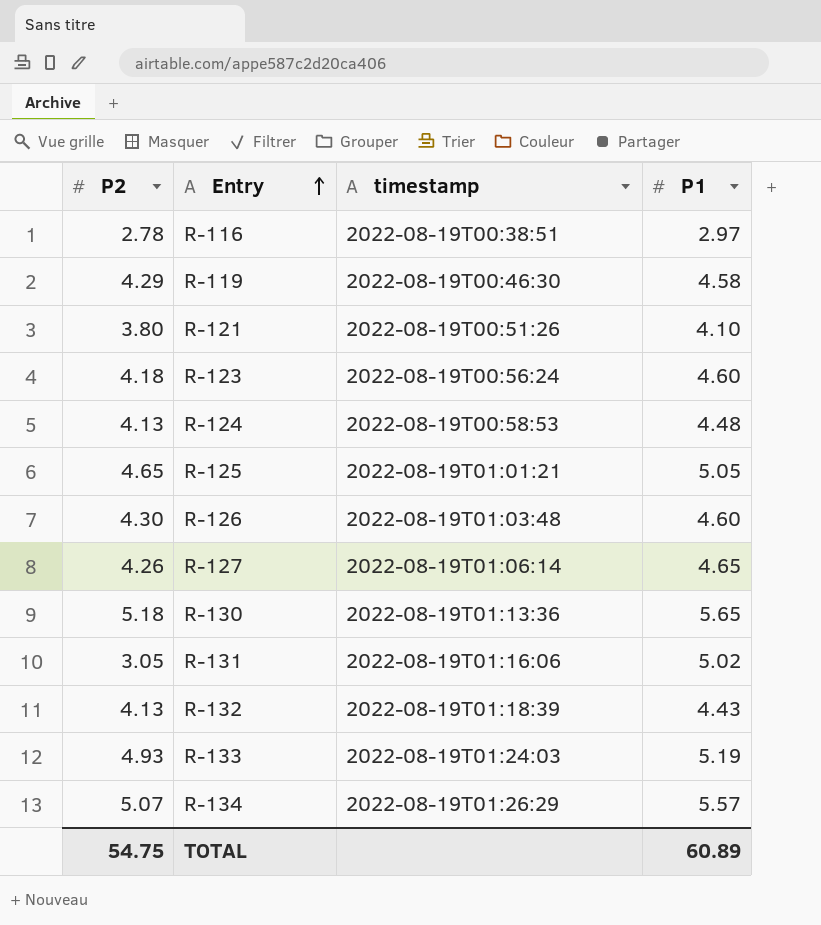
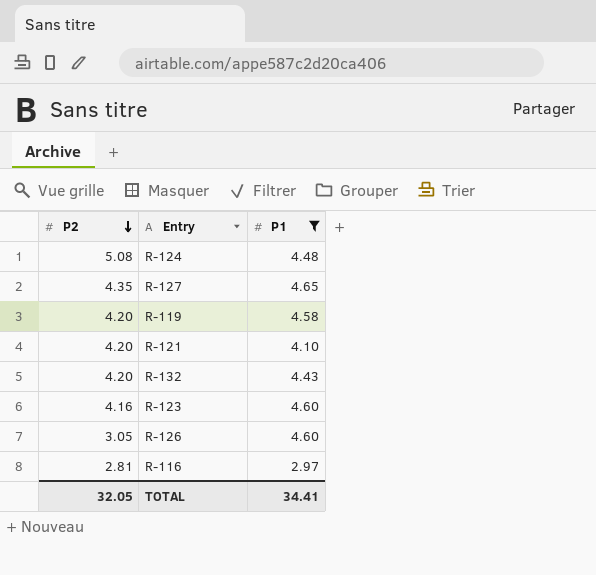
filter: none -> P1 <= 4.65
row order: Entry ascending -> P2 descending
column timestamp | position: 3 -> none
R-124 | P2: 4.13 -> 5.08
R-127 | P2: 4.26 -> 4.35
R-119 | P2: 4.29 -> 4.20
R-121 | P2: 3.80 -> 4.20
R-132 | P2: 4.13 -> 4.20
R-123 | P2: 4.18 -> 4.16
R-126 | P2: 4.30 -> 3.05
R-116 | P2: 2.78 -> 2.81
TOTAL | P2: 54.75 -> 32.05
TOTAL | P1: 60.89 -> 34.41

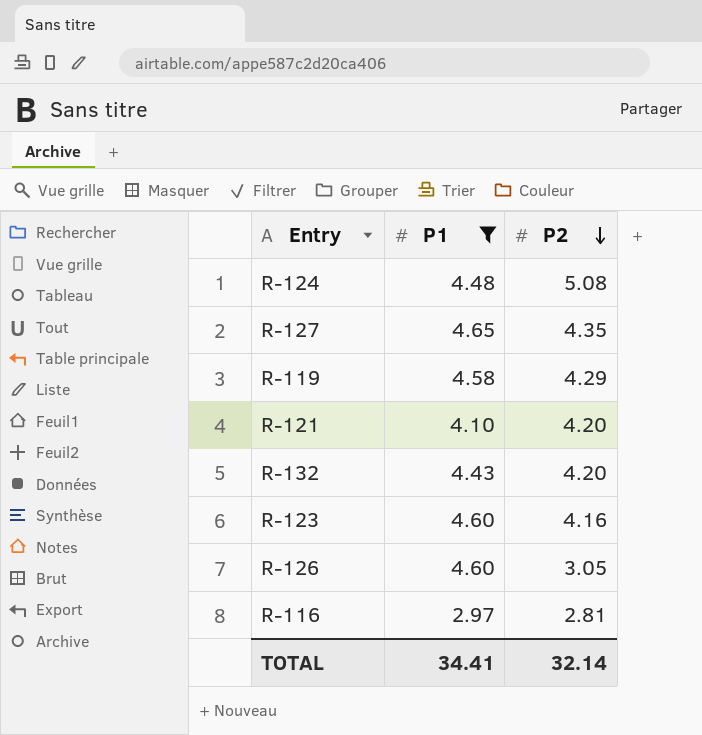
column P2 | position: 1 -> 3
R-119 | P2: 4.20 -> 4.29
TOTAL | P2: 32.05 -> 32.14

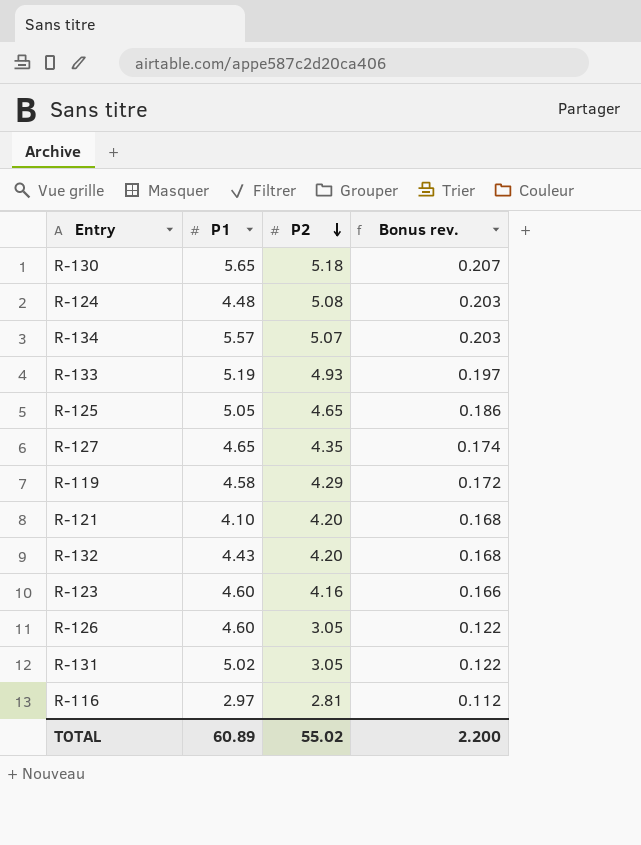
filter: P1 <= 4.65 -> none
column Bonus rev. | formula: none -> [P2] * 0.04
TOTAL | P1: 34.41 -> 60.89
TOTAL | P2: 32.14 -> 55.02

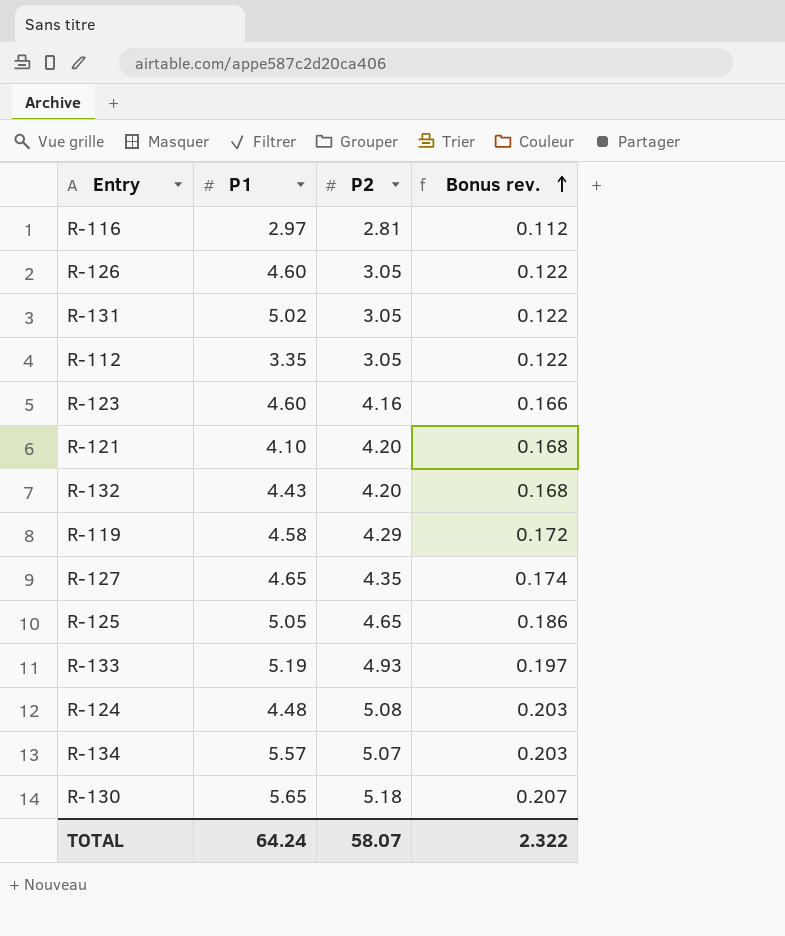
row order: P2 descending -> Bonus rev. ascending
row R-112: none -> 3.35 | 3.05 | 0.122
TOTAL | P1: 60.89 -> 64.24
TOTAL | P2: 55.02 -> 58.07
TOTAL | Bonus rev.: 2.200 -> 2.322

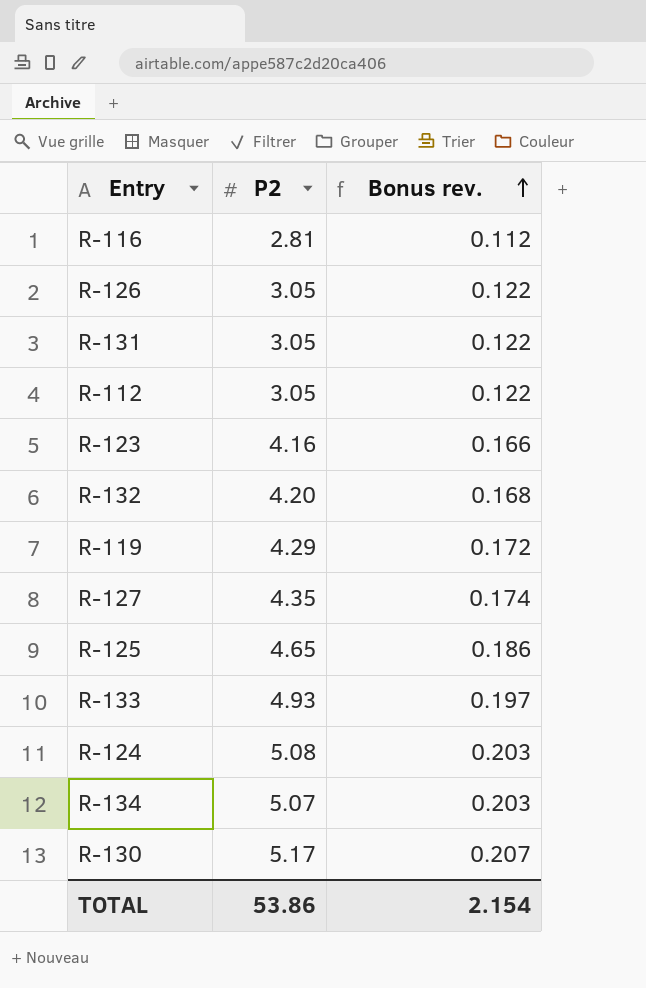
column P1 | position: 2 -> none
row R-121: 4.10 | 4.20 | 0.168 -> none
R-130 | P2: 5.18 -> 5.17
TOTAL | P2: 58.07 -> 53.86
TOTAL | Bonus rev.: 2.322 -> 2.154

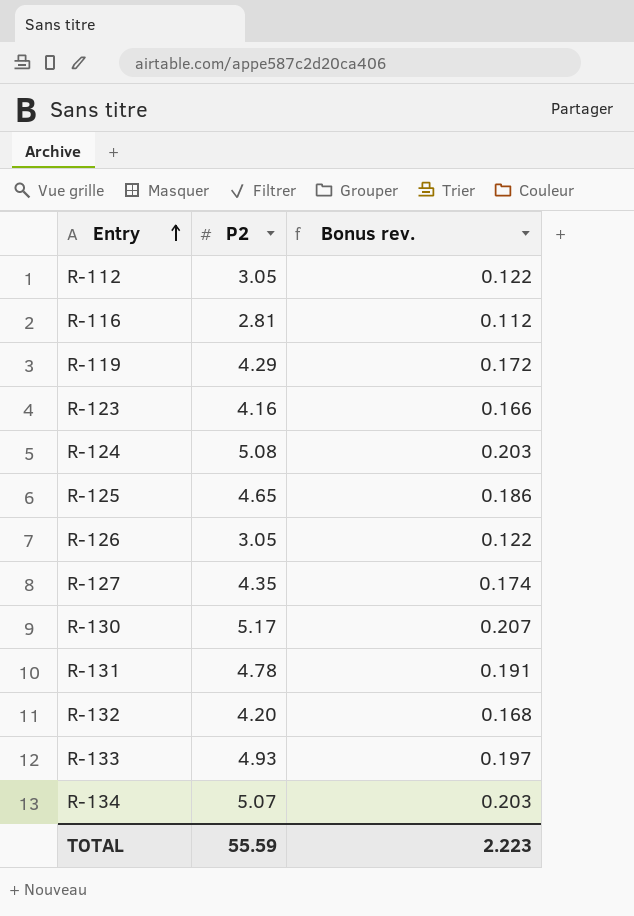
row order: Bonus rev. ascending -> Entry ascending
R-131 | P2: 3.05 -> 4.78
R-131 | Bonus rev.: 0.122 -> 0.191
TOTAL | P2: 53.86 -> 55.59
TOTAL | Bonus rev.: 2.154 -> 2.223

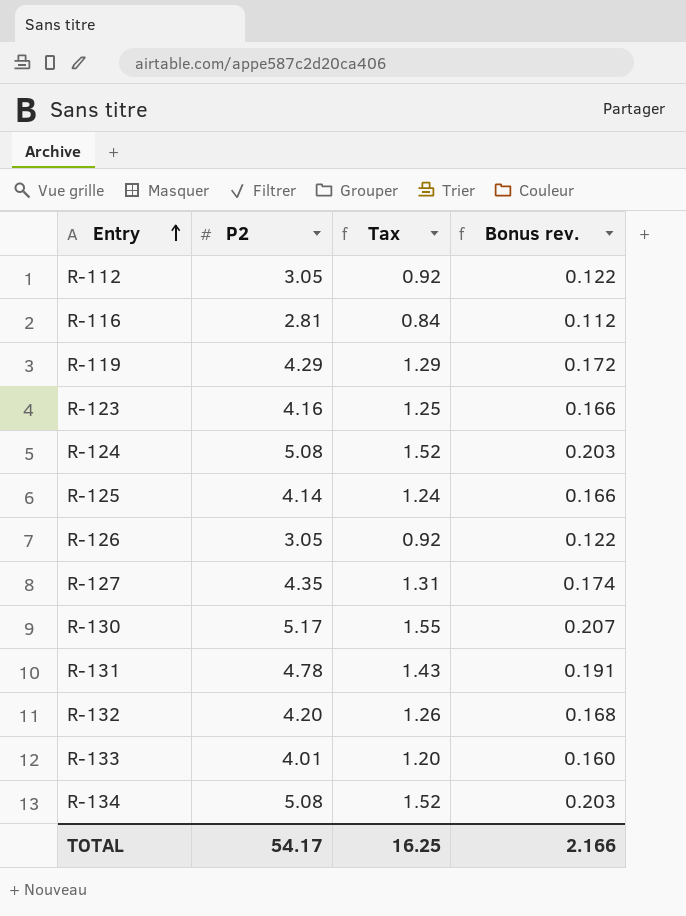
column Tax | formula: none -> [P2] * 0.3
R-125 | P2: 4.65 -> 4.14
R-125 | Bonus rev.: 0.186 -> 0.166
R-133 | P2: 4.93 -> 4.01
R-133 | Bonus rev.: 0.197 -> 0.160
R-134 | P2: 5.07 -> 5.08
TOTAL | P2: 55.59 -> 54.17
TOTAL | Bonus rev.: 2.223 -> 2.166

